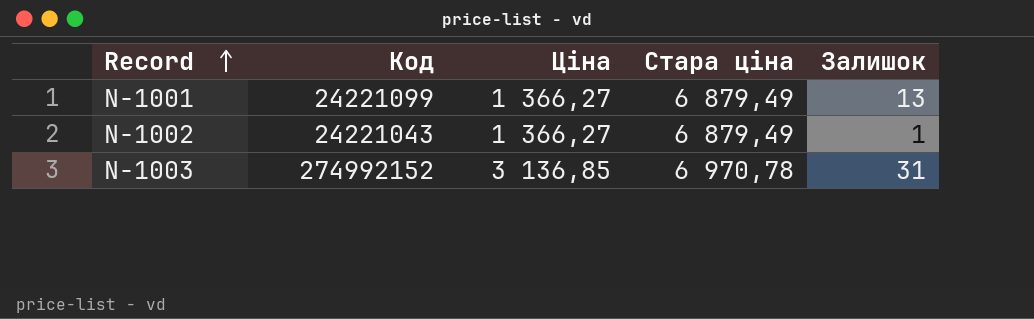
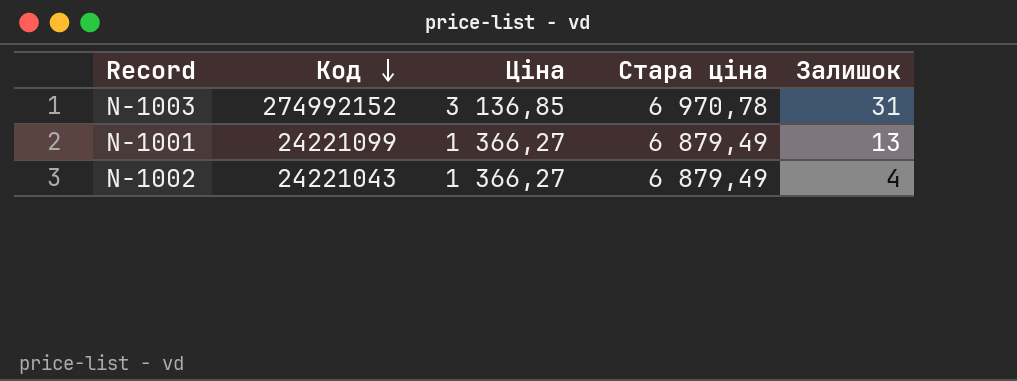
row order: Record ascending -> Код descending
N-1002 | Залишок: 1 -> 4

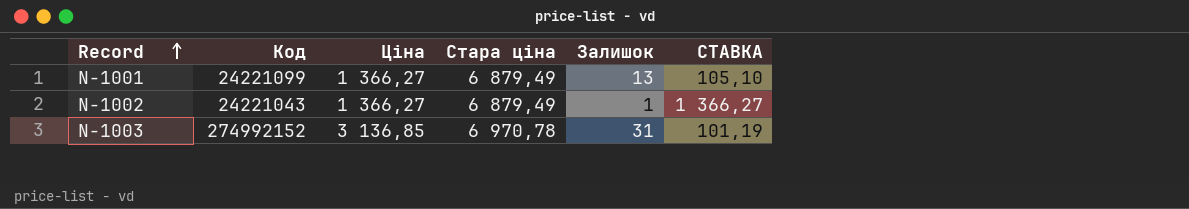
row order: Код descending -> Record ascending
column СТАВКА | formula: none -> [Ціна] / [Залишок]
N-1002 | Залишок: 4 -> 1

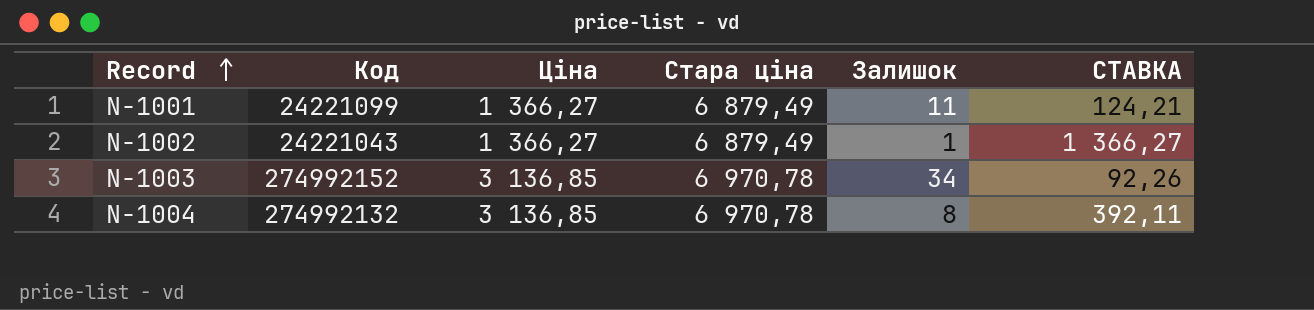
N-1001 | Залишок: 13 -> 11
N-1001 | СТАВКА: 105,10 -> 124,21
N-1003 | Залишок: 31 -> 34
N-1003 | СТАВКА: 101,19 -> 92,26
row N-1004: none -> 274992132 | 3 136,85 | 6 970,78 | 8 | 392,11

